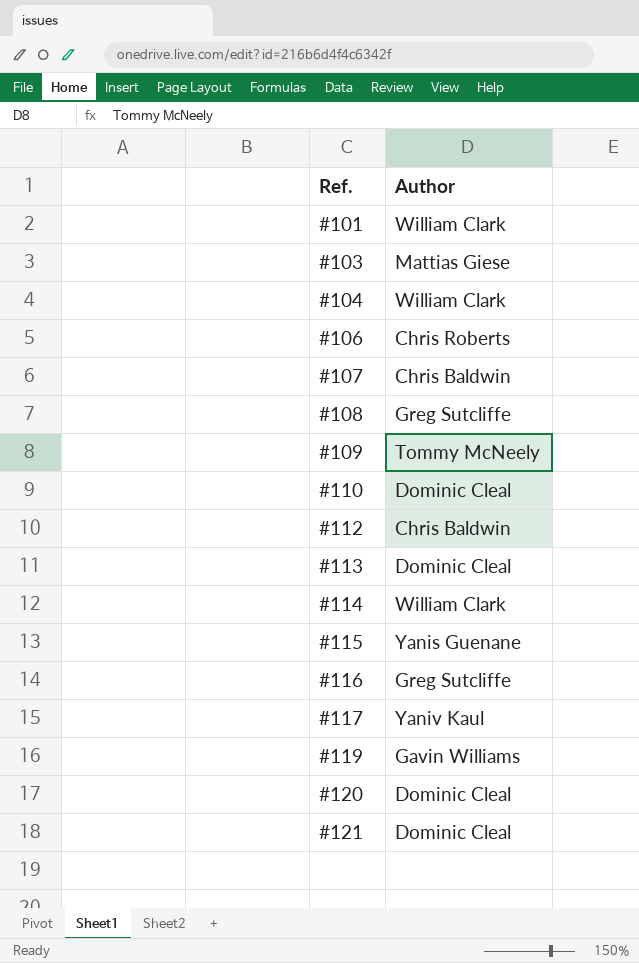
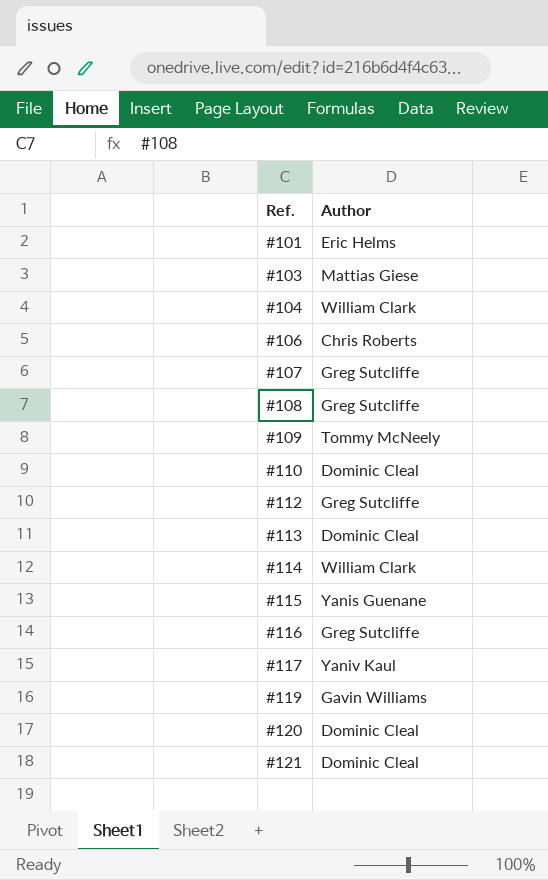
#101 | Author: William Clark -> Eric Helms
#107 | Author: Chris Baldwin -> Greg Sutcliffe
#112 | Author: Chris Baldwin -> Greg Sutcliffe

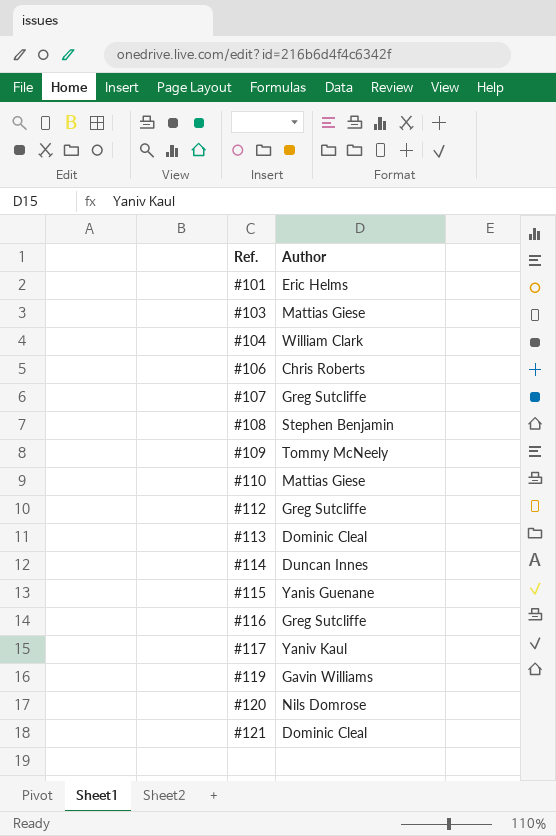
#108 | Author: Greg Sutcliffe -> Stephen Benjamin
#110 | Author: Dominic Cleal -> Mattias Giese
#114 | Author: William Clark -> Duncan Innes
#120 | Author: Dominic Cleal -> Nils Domrose

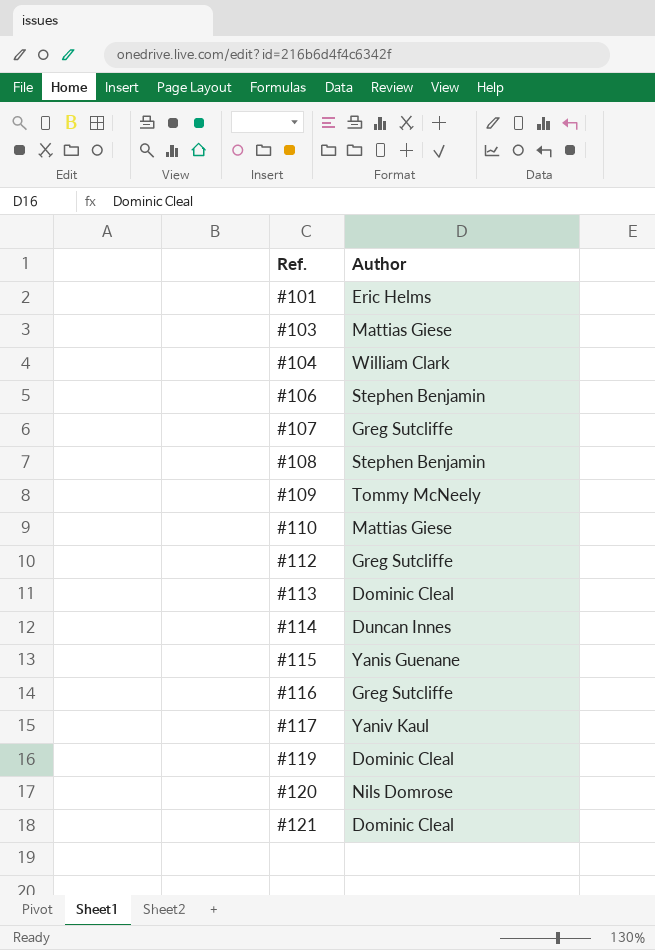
#106 | Author: Chris Roberts -> Stephen Benjamin
#119 | Author: Gavin Williams -> Dominic Cleal

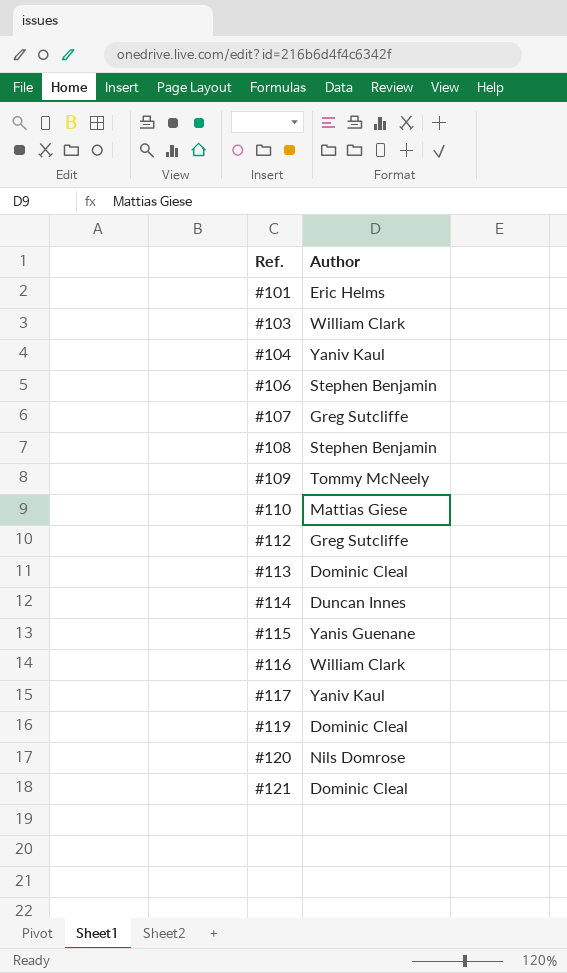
#103 | Author: Mattias Giese -> William Clark
#104 | Author: William Clark -> Yaniv Kaul
#116 | Author: Greg Sutcliffe -> William Clark

